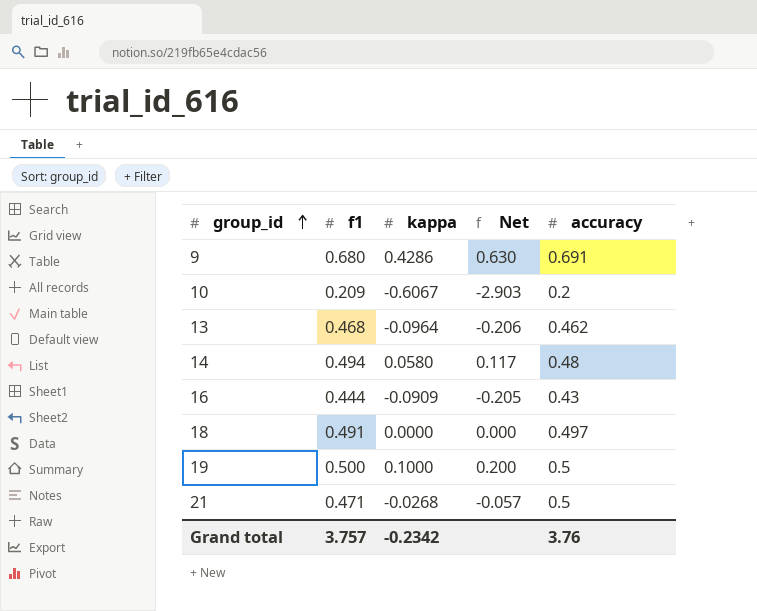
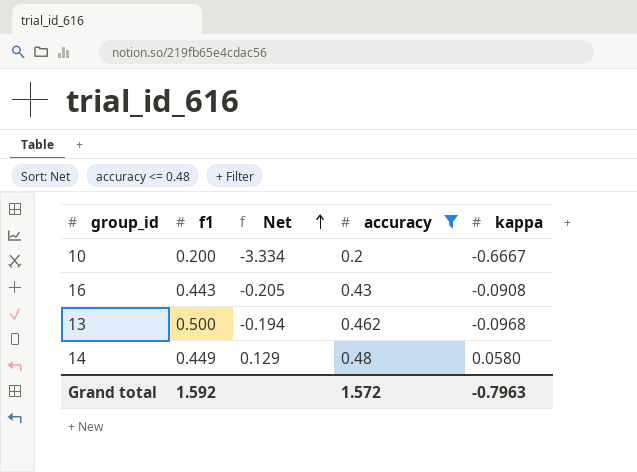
filter: none -> accuracy <= 0.48
row order: group_id ascending -> Net ascending
column kappa | position: 3 -> 5
10 | f1: 0.209 -> 0.200
10 | Net: -2.903 -> -3.334
10 | kappa: -0.6067 -> -0.6667
16 | f1: 0.444 -> 0.443
16 | kappa: -0.0909 -> -0.0908
13 | f1: 0.468 -> 0.500
13 | Net: -0.206 -> -0.194
13 | kappa: -0.0964 -> -0.0968
14 | f1: 0.494 -> 0.449
14 | Net: 0.117 -> 0.129
Grand total | f1: 3.757 -> 1.592
Grand total | accuracy: 3.76 -> 1.572
Grand total | kappa: -0.2342 -> -0.7963

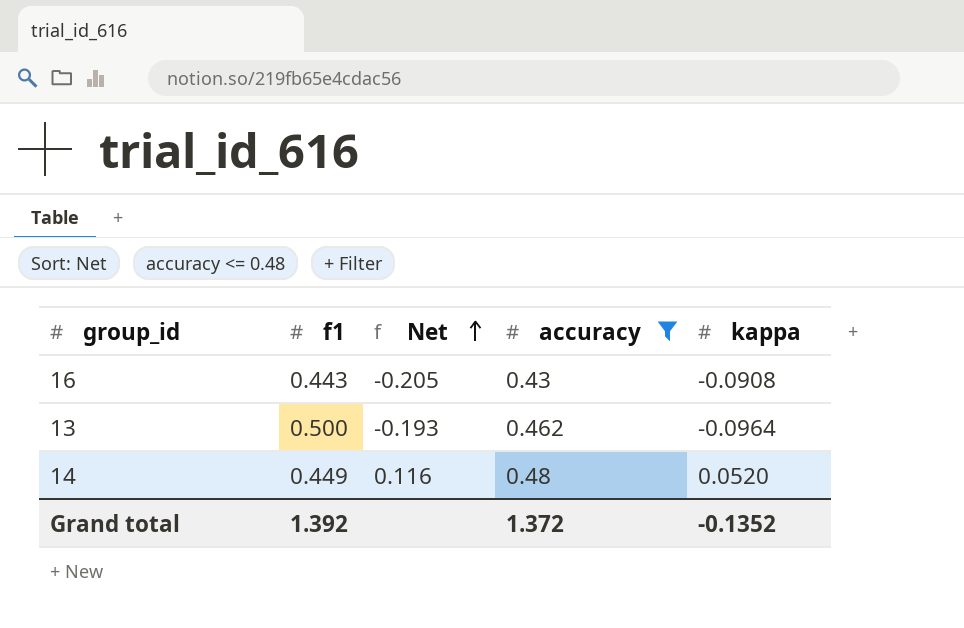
row 10: 0.200 | -3.334 | 0.2 | -0.6667 -> none
13 | Net: -0.194 -> -0.193
13 | kappa: -0.0968 -> -0.0964
14 | Net: 0.129 -> 0.116
14 | kappa: 0.0580 -> 0.0520
Grand total | f1: 1.592 -> 1.392
Grand total | accuracy: 1.572 -> 1.372
Grand total | kappa: -0.7963 -> -0.1352

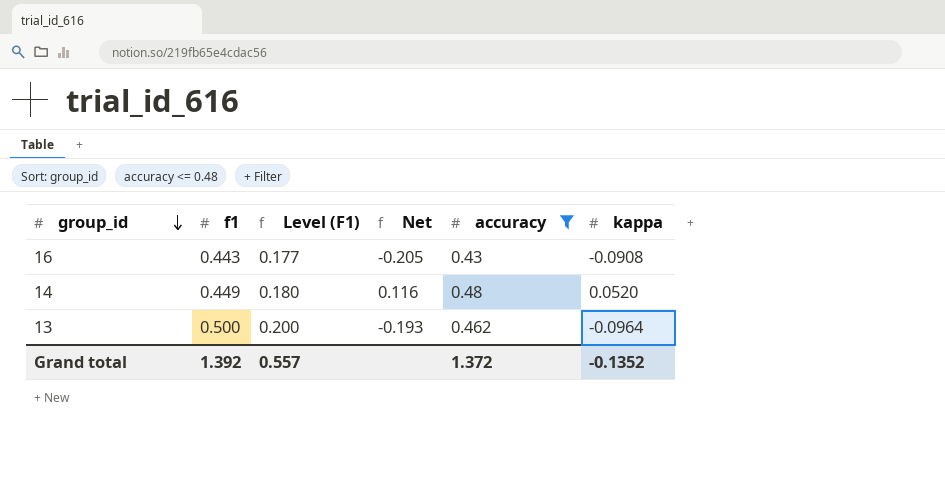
row order: Net ascending -> group_id descending
column Level (F1) | formula: none -> [f1] * 0.4

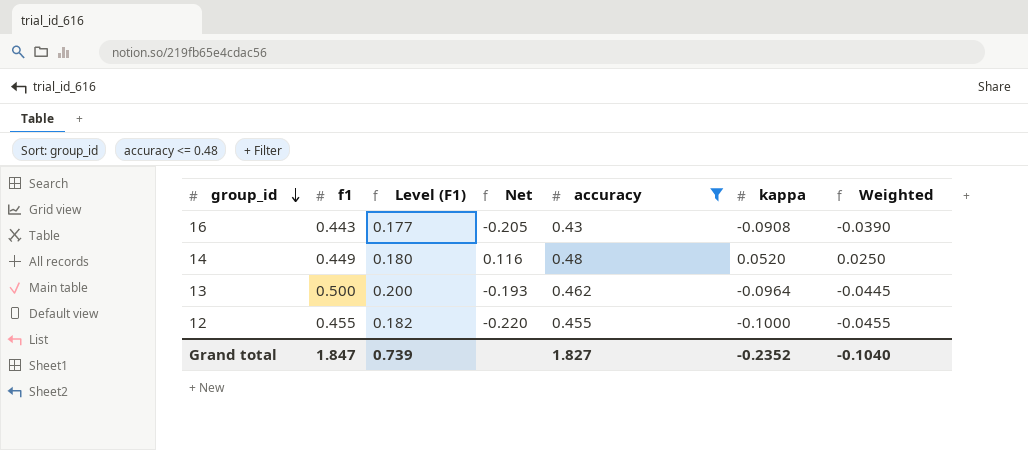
column Weighted | formula: none -> [accuracy] * [kappa]
row 12: none -> 0.455 | 0.182 | -0.220 | 0.455 | -0.1000 | -0.0455
Grand total | f1: 1.392 -> 1.847
Grand total | Level (F1): 0.557 -> 0.739
Grand total | accuracy: 1.372 -> 1.827
Grand total | kappa: -0.1352 -> -0.2352

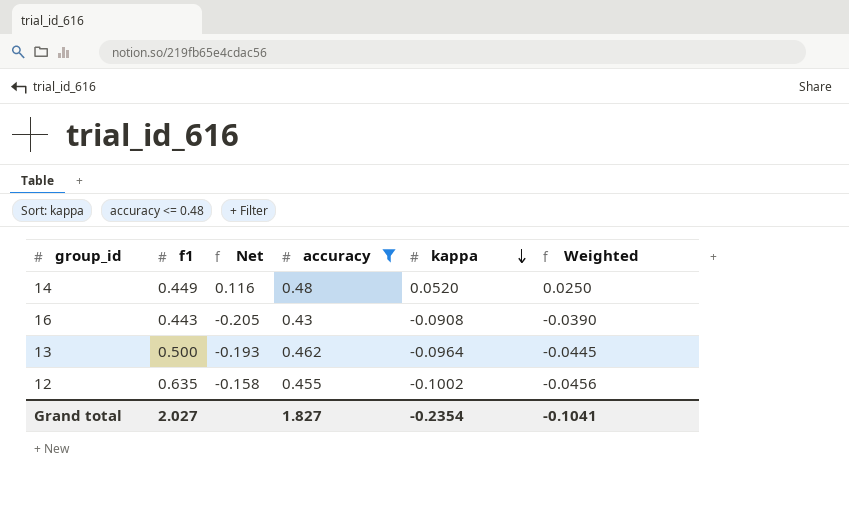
row order: group_id descending -> kappa descending
column Level (F1) | formula: [f1] * 0.4 -> none
12 | f1: 0.455 -> 0.635
12 | Net: -0.220 -> -0.158
12 | kappa: -0.1000 -> -0.1002
12 | Weighted: -0.0455 -> -0.0456
Grand total | f1: 1.847 -> 2.027
Grand total | kappa: -0.2352 -> -0.2354
Grand total | Weighted: -0.1040 -> -0.1041

